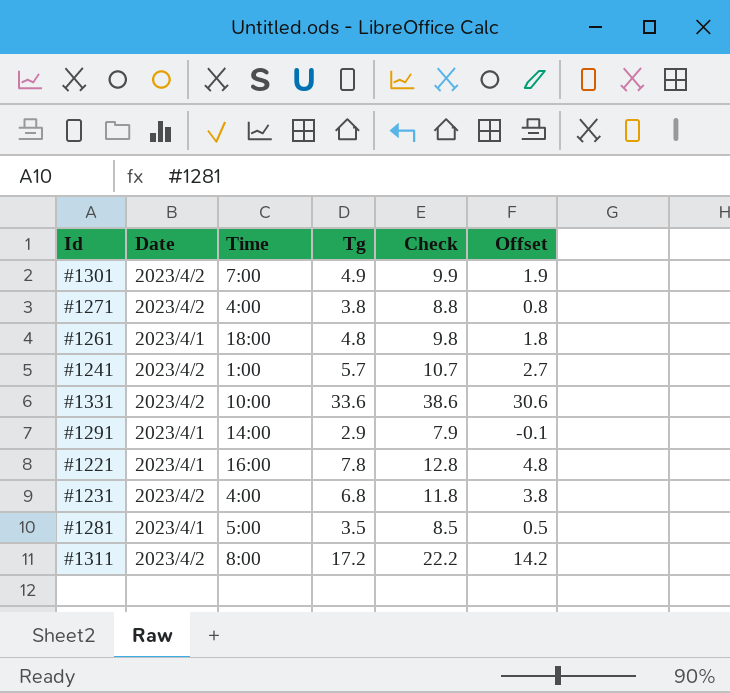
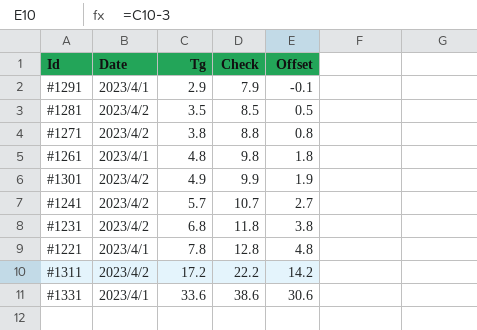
row order: none -> Tg ascending
column Time | position: 3 -> none
#1281 | Date: 2023/4/1 -> 2023/4/2
#1331 | Date: 2023/4/2 -> 2023/4/1

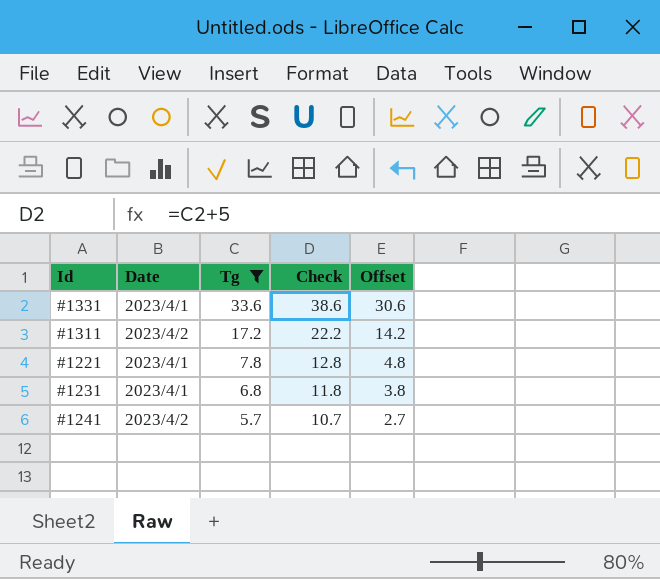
filter: none -> Tg >= 5.7
row order: Tg ascending -> Tg descending
#1231 | Date: 2023/4/2 -> 2023/4/1

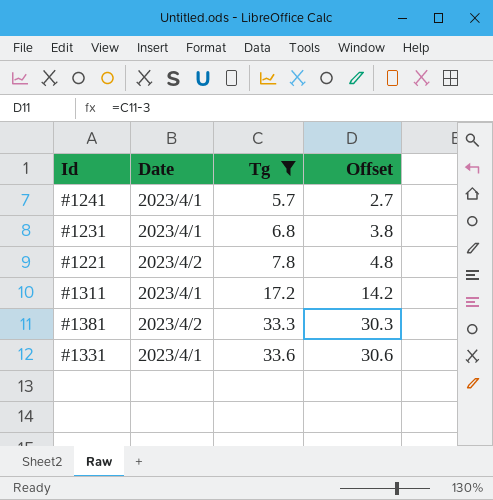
row order: Tg descending -> Tg ascending
column Check | formula: [Tg] + 5 -> none
#1241 | Date: 2023/4/2 -> 2023/4/1
#1221 | Date: 2023/4/1 -> 2023/4/2
#1311 | Date: 2023/4/2 -> 2023/4/1
row #1381: none -> 2023/4/2 | 33.3 | 30.3

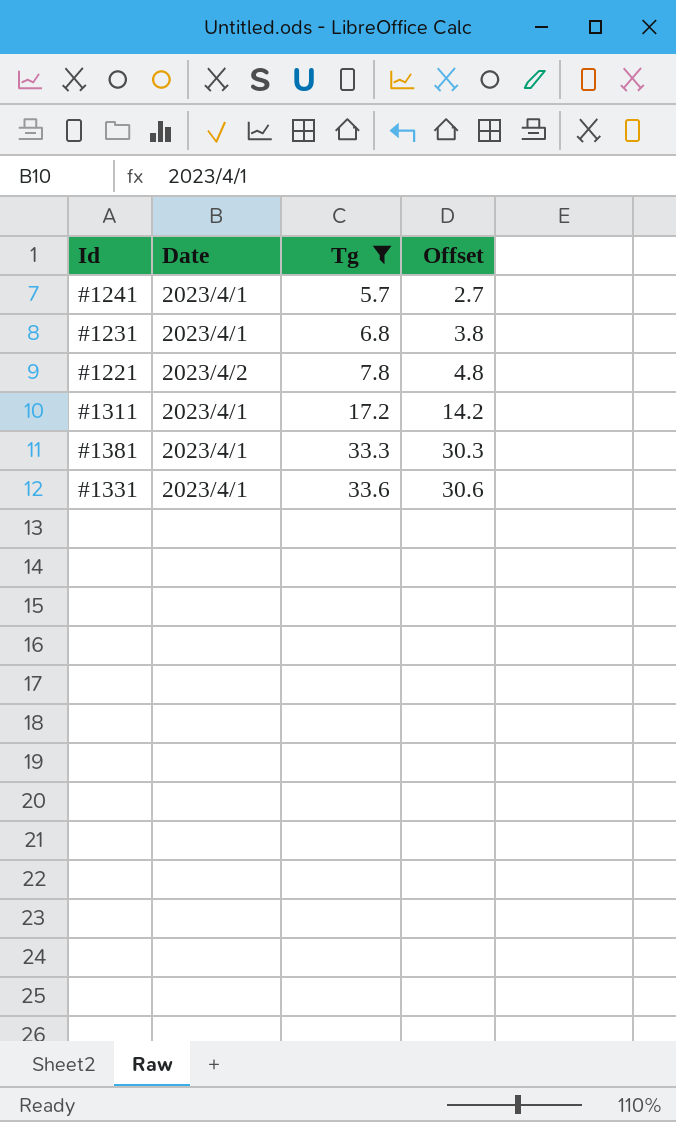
#1381 | Date: 2023/4/2 -> 2023/4/1

